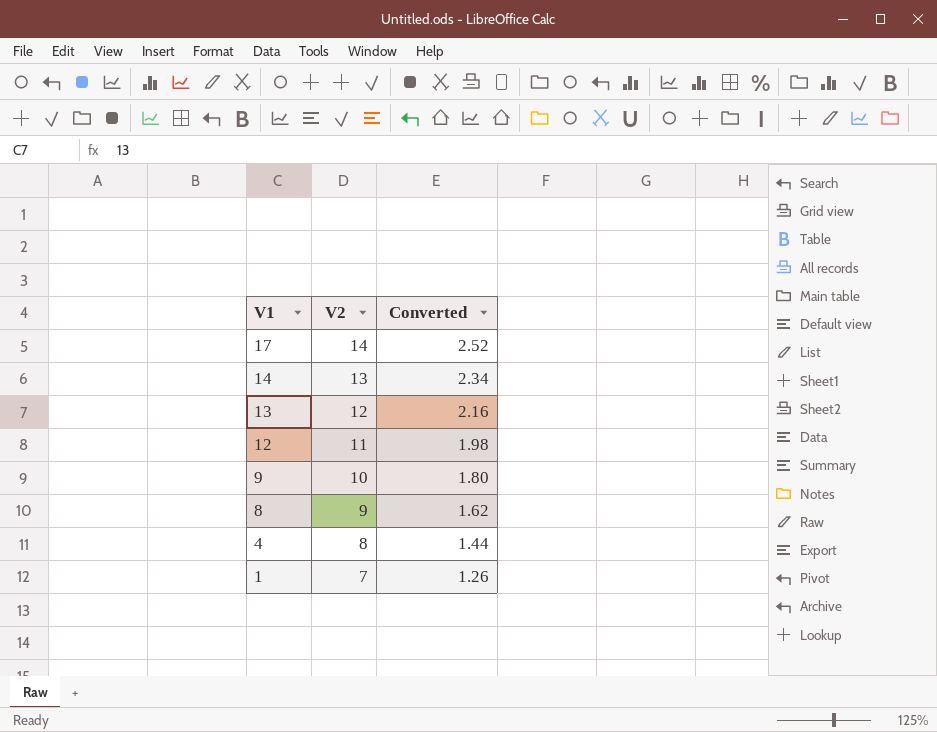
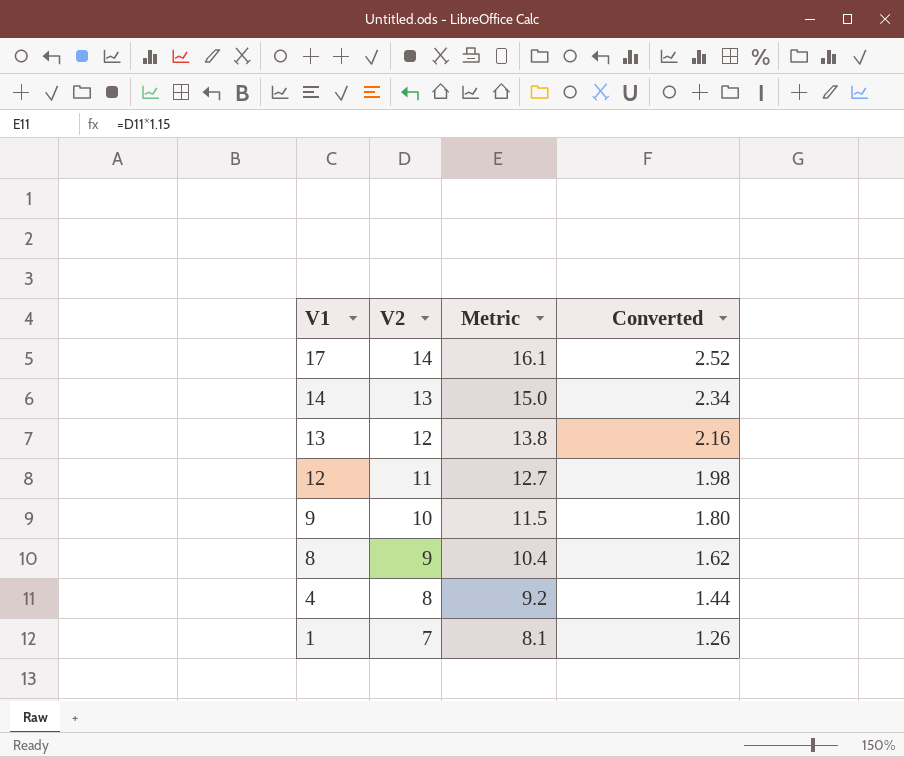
column Metric | formula: none -> [V2] * 1.15

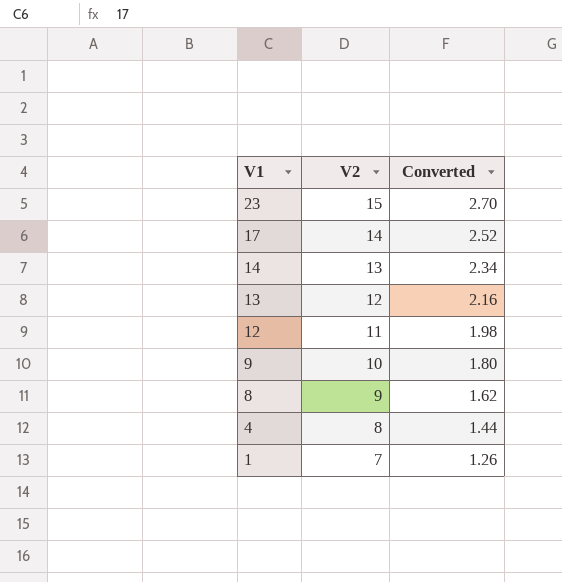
column Metric | formula: [V2] * 1.15 -> none
row 23: none -> 15 | 2.70

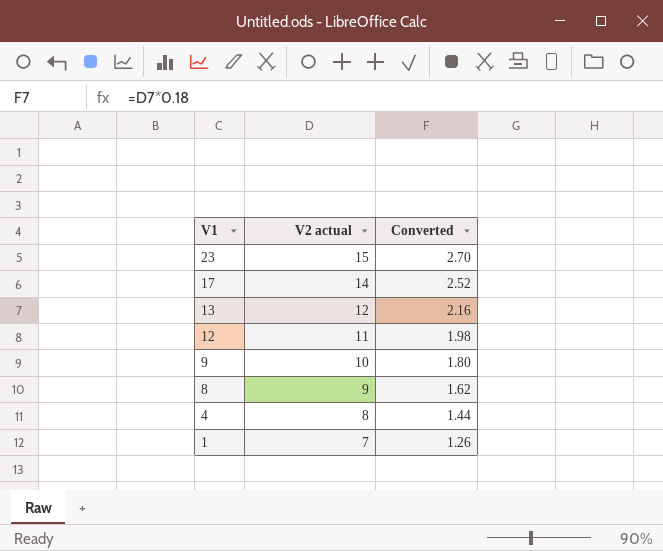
column name: V2 -> V2 actual
row 14: 13 | 2.34 -> none

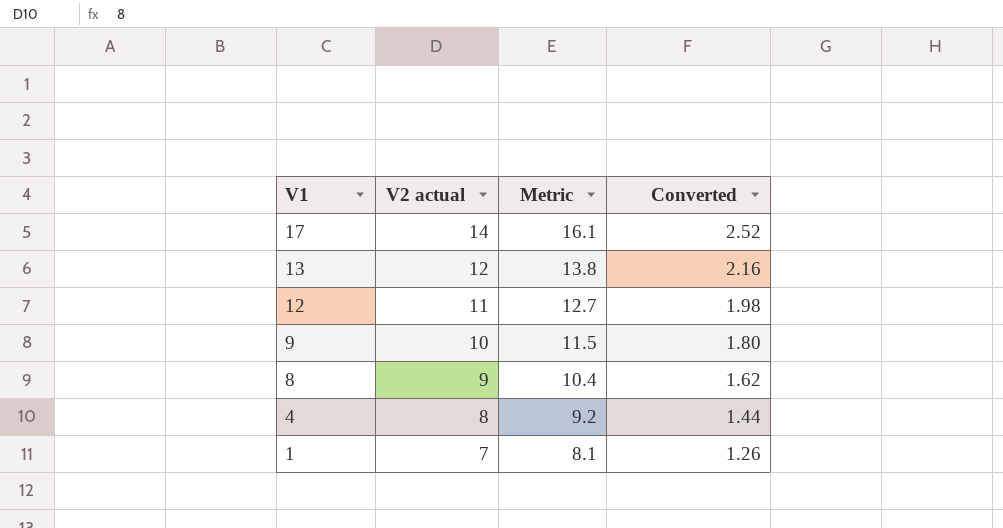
column Metric | formula: none -> [V2 actual] * 1.15
row 23: 15 | 2.70 -> none

